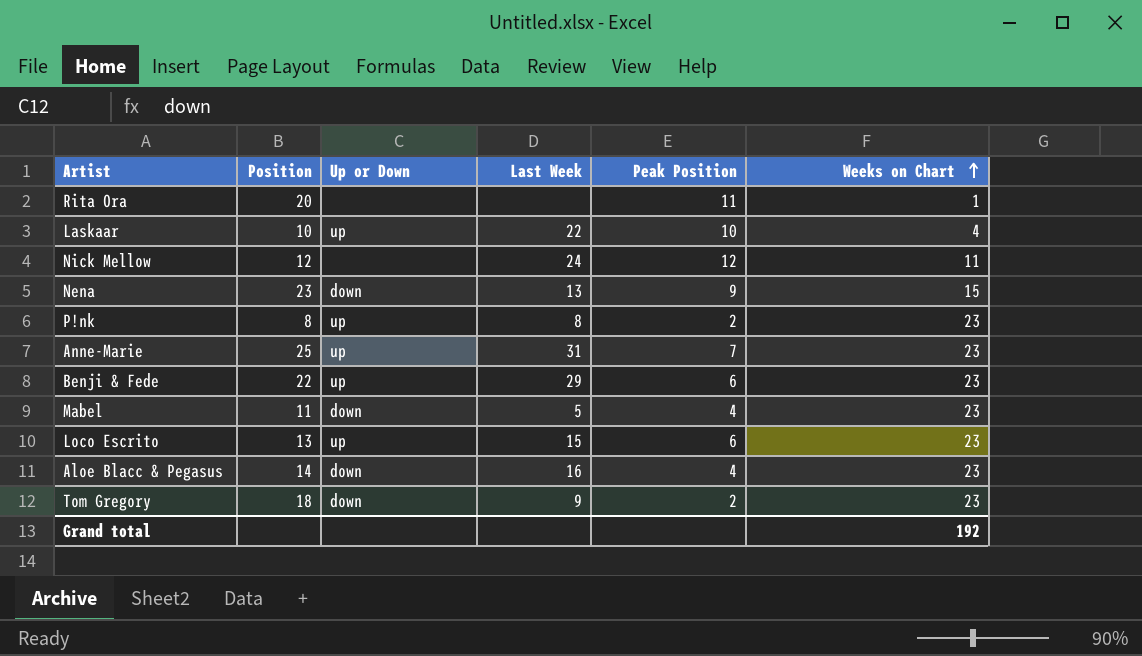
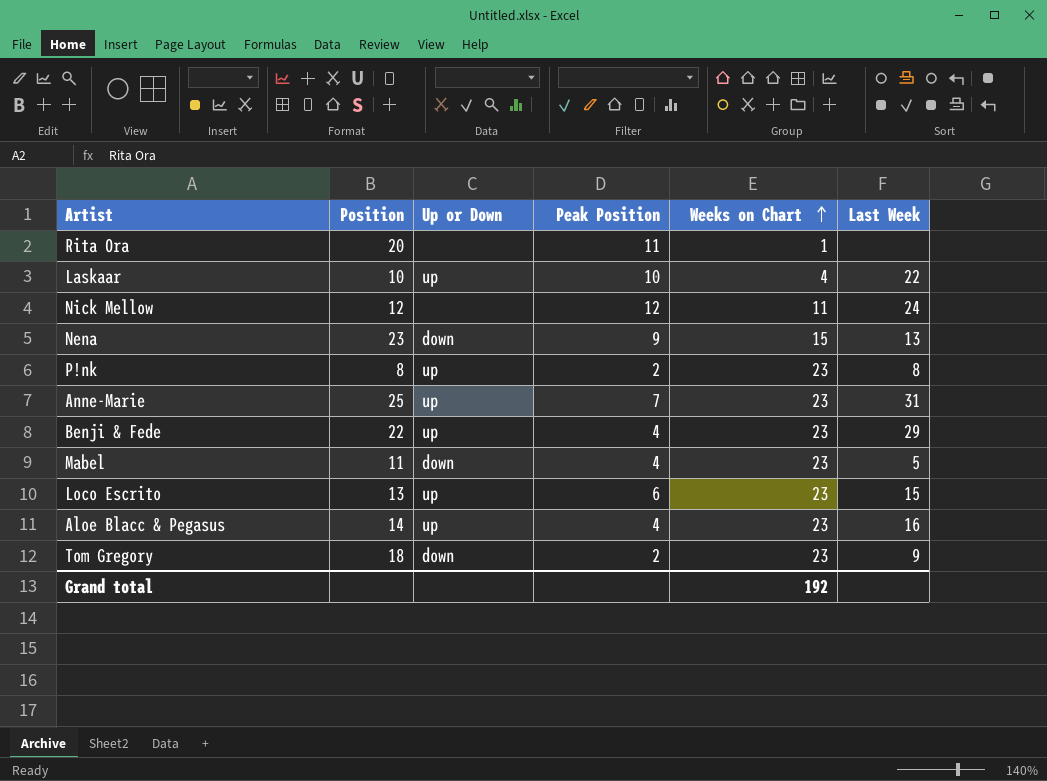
column Last Week | position: 4 -> 6
Benji & Fede | Peak Position: 6 -> 4
Aloe Blacc & Pegasus | Up or Down: down -> up

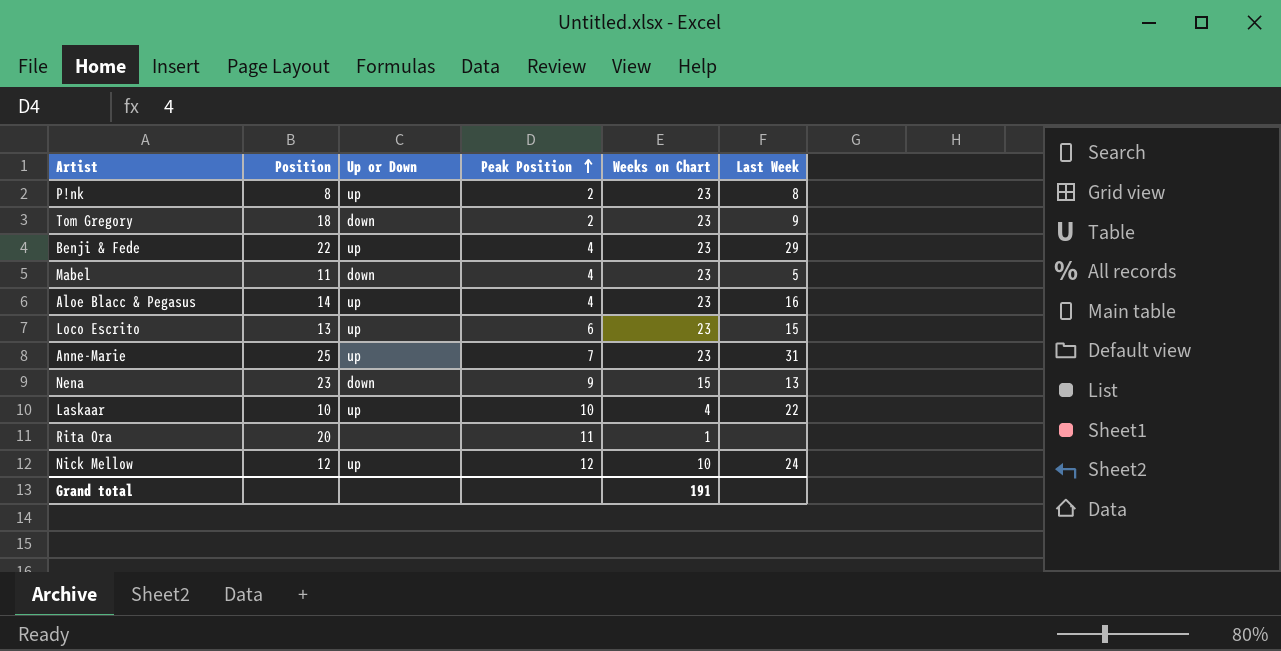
row order: Weeks on Chart ascending -> Peak Position ascending
Nick Mellow | Up or Down: none -> up
Nick Mellow | Weeks on Chart: 11 -> 10
Grand total | Weeks on Chart: 192 -> 191

